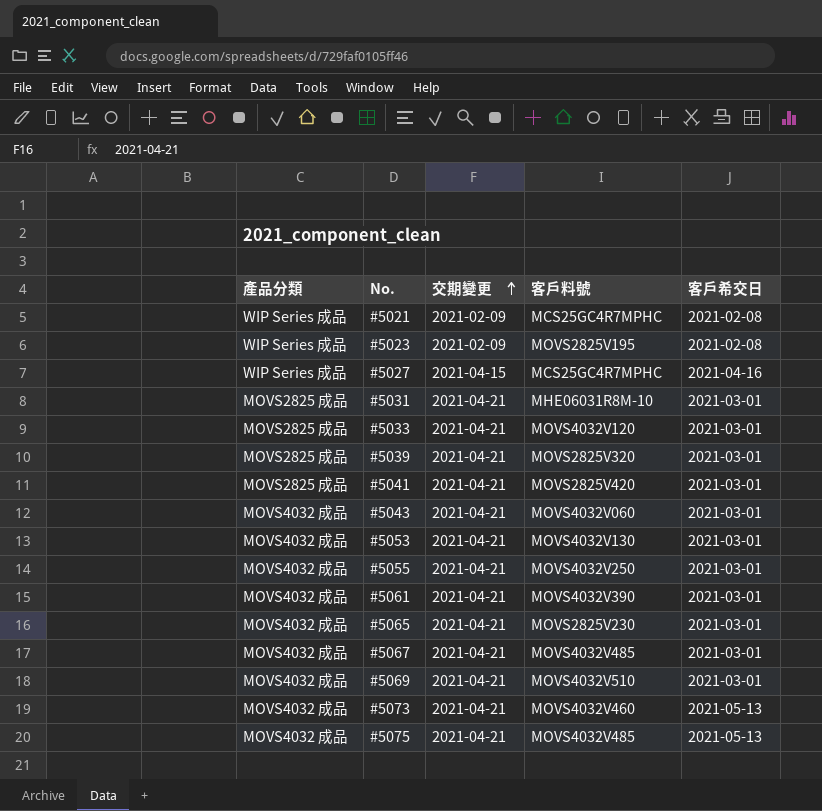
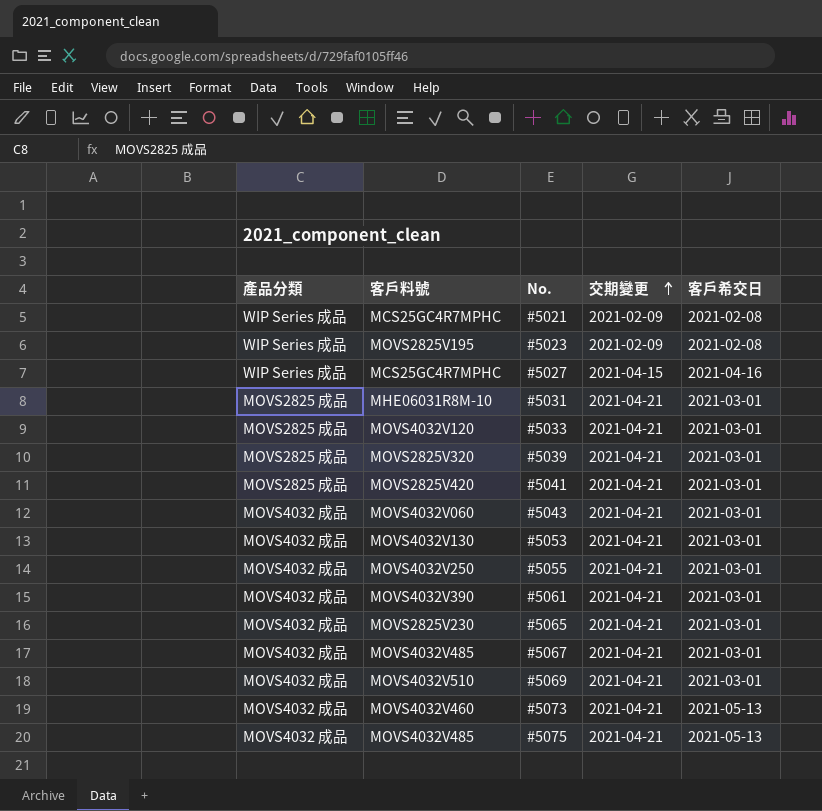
column 客戶料號 | position: 4 -> 2

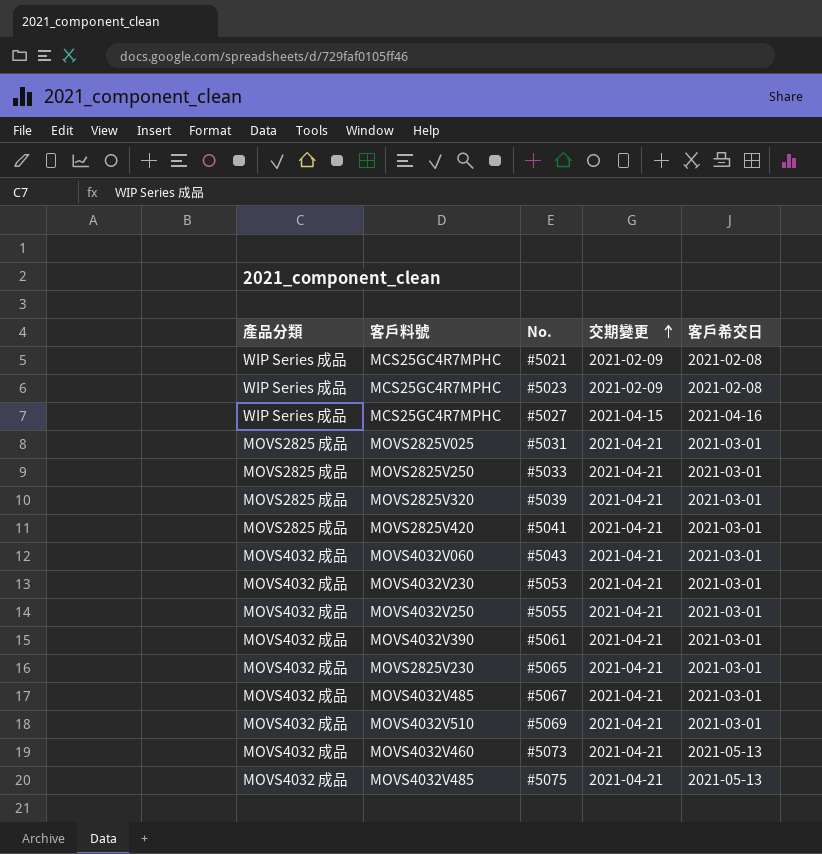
#5023 | 客戶料號: MOVS2825V195 -> MCS25GC4R7MPHC
#5031 | 客戶料號: MHE06031R8M-10 -> MOVS2825V025
#5033 | 客戶料號: MOVS4032V120 -> MOVS2825V250
#5053 | 客戶料號: MOVS4032V130 -> MOVS4032V230

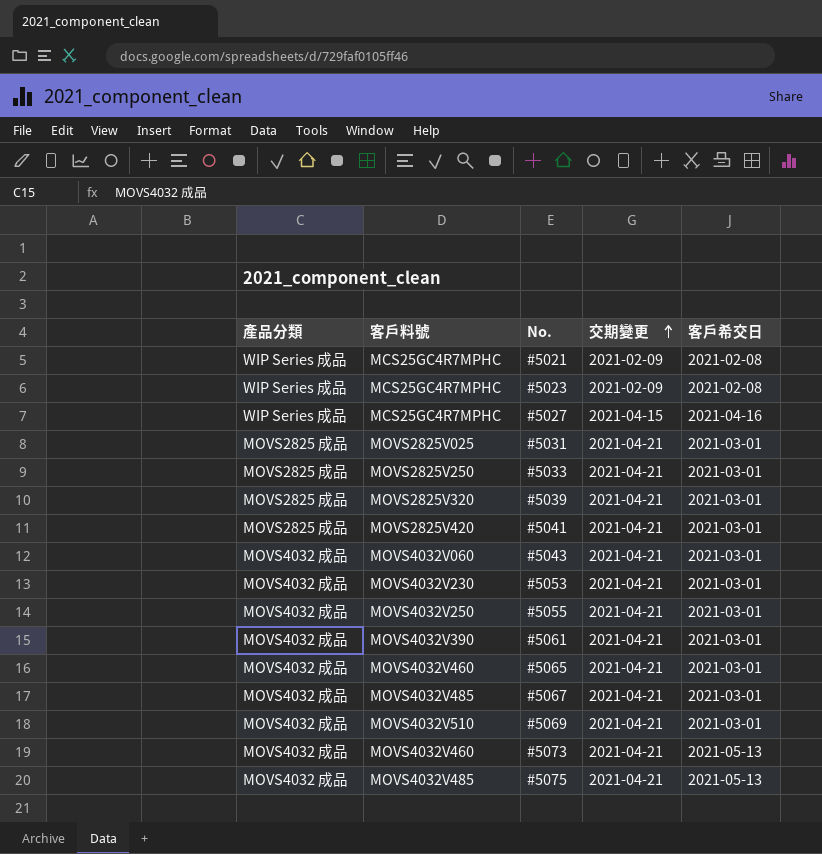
#5065 | 客戶料號: MOVS2825V230 -> MOVS4032V460

